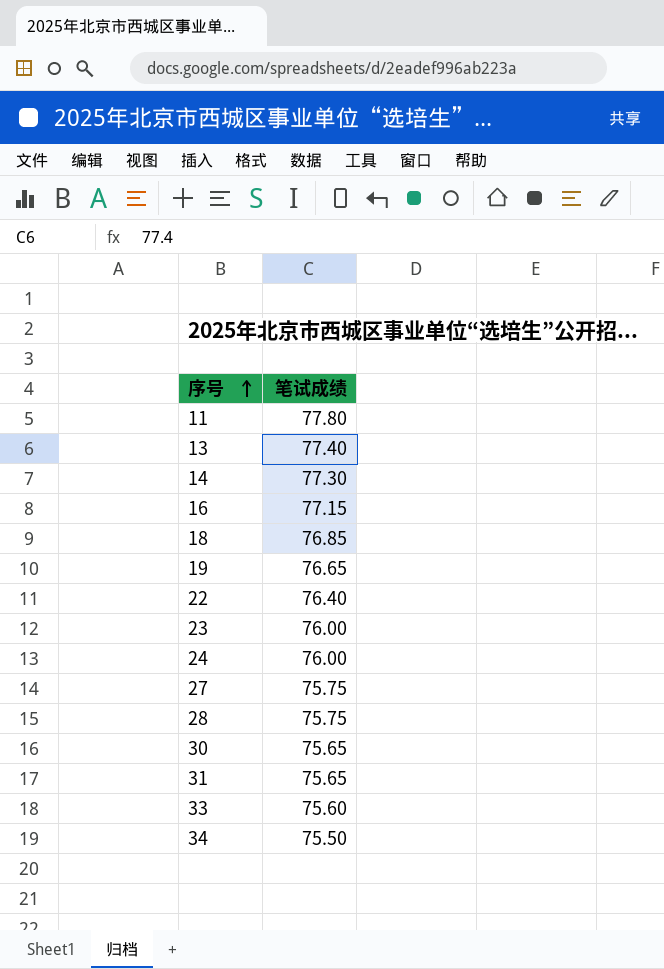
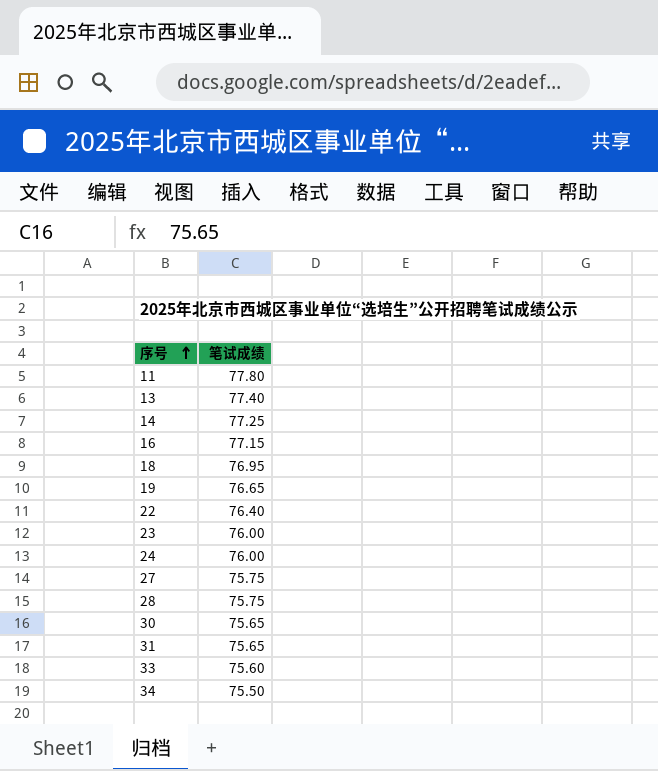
14 | 笔试成绩: 77.30 -> 77.25
18 | 笔试成绩: 76.85 -> 76.95

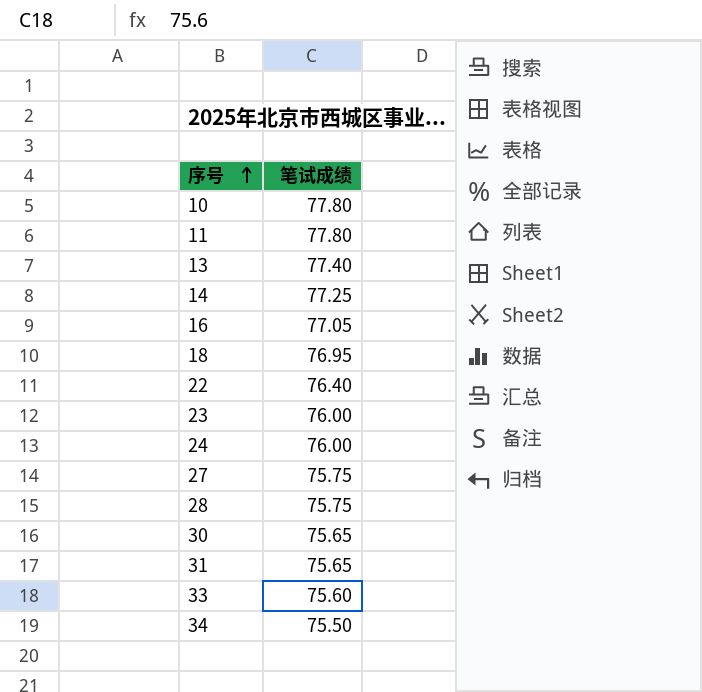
row 19: 76.65 -> none
row 10: none -> 77.80
16 | 笔试成绩: 77.15 -> 77.05

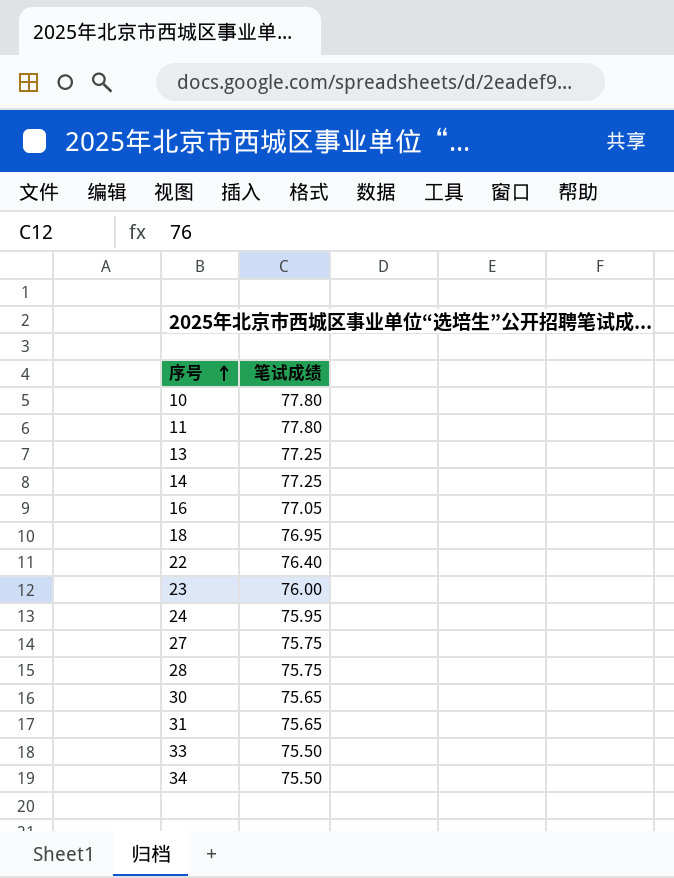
13 | 笔试成绩: 77.40 -> 77.25
24 | 笔试成绩: 76.00 -> 75.95
33 | 笔试成绩: 75.60 -> 75.50

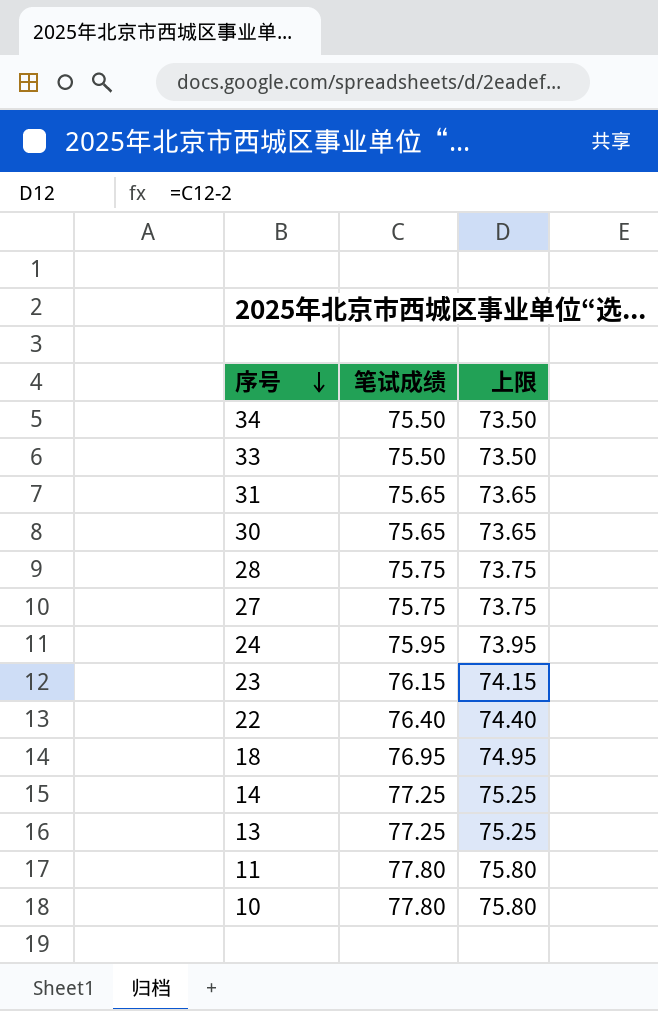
row order: 序号 ascending -> 序号 descending
column 上限 | formula: none -> [笔试成绩] - 2
row 16: 77.05 -> none
23 | 笔试成绩: 76.00 -> 76.15

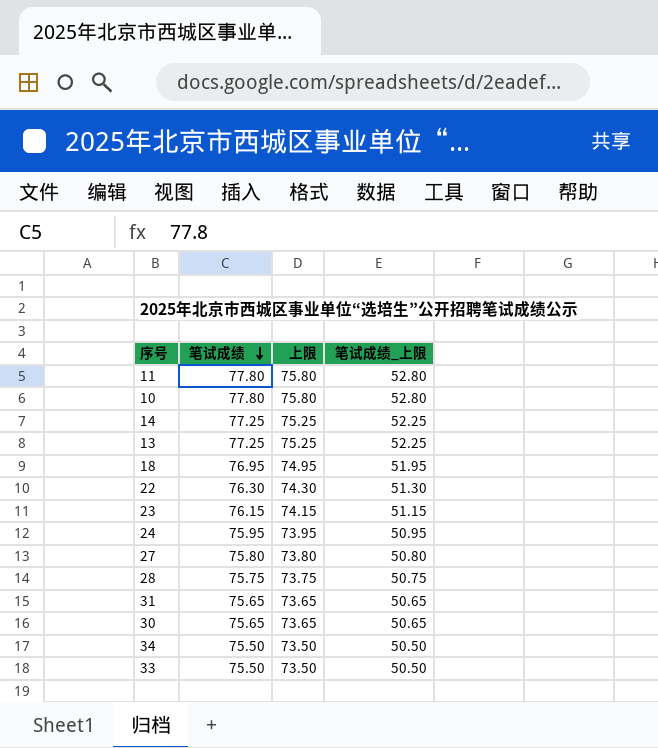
row order: 序号 descending -> 笔试成绩 descending
column 笔试成绩_上限 | formula: none -> [笔试成绩] - 25
22 | 笔试成绩: 76.40 -> 76.30
22 | 上限: 74.40 -> 74.30
27 | 笔试成绩: 75.75 -> 75.80
27 | 上限: 73.75 -> 73.80

